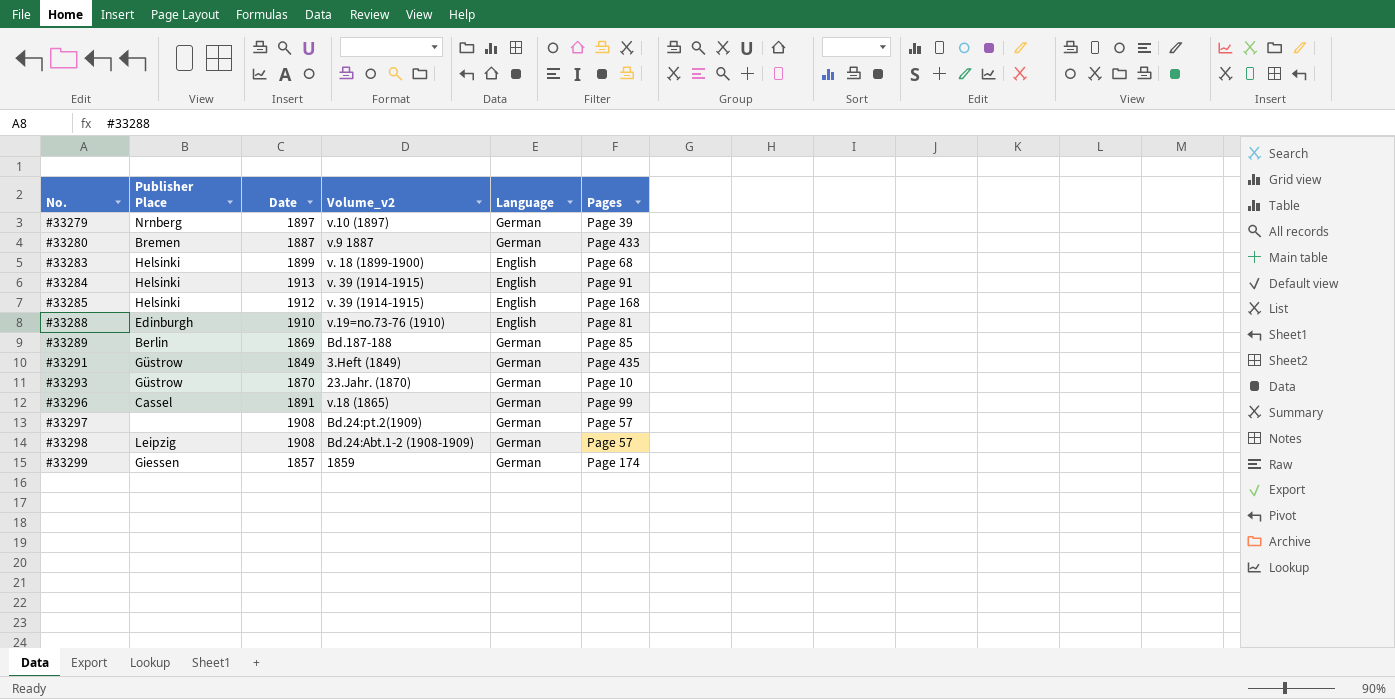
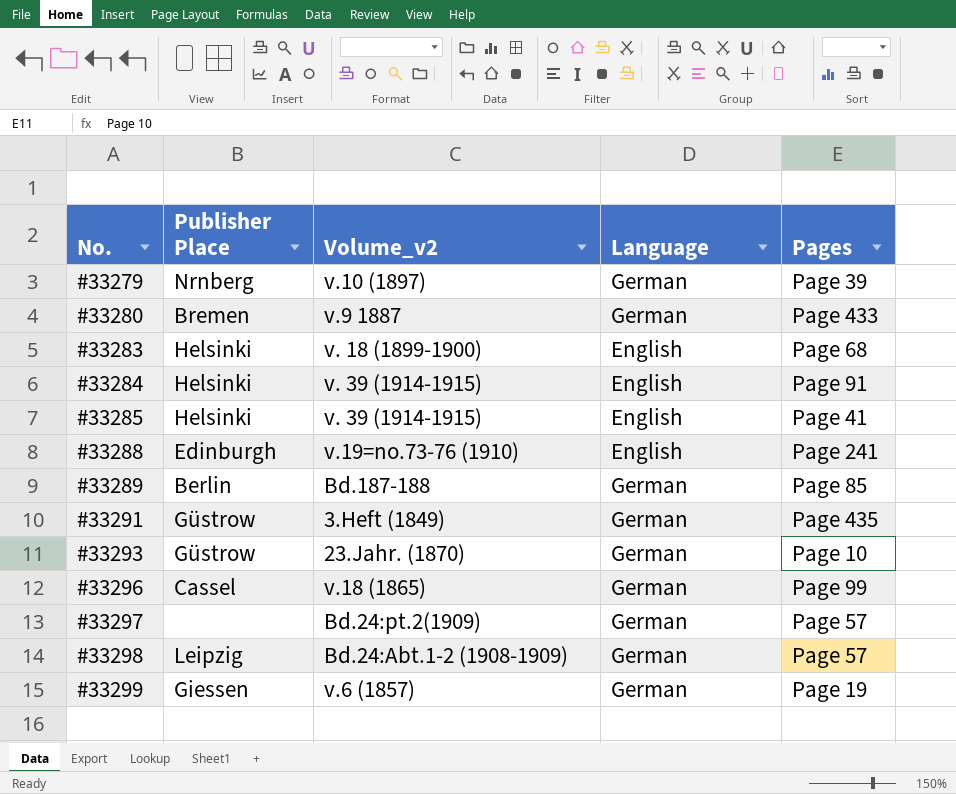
column Date | position: 3 -> none
#33285 | Pages: Page 168 -> Page 41
#33288 | Pages: Page 81 -> Page 241
#33299 | Volume_v2: 1859 -> v.6 (1857)
#33299 | Pages: Page 174 -> Page 19

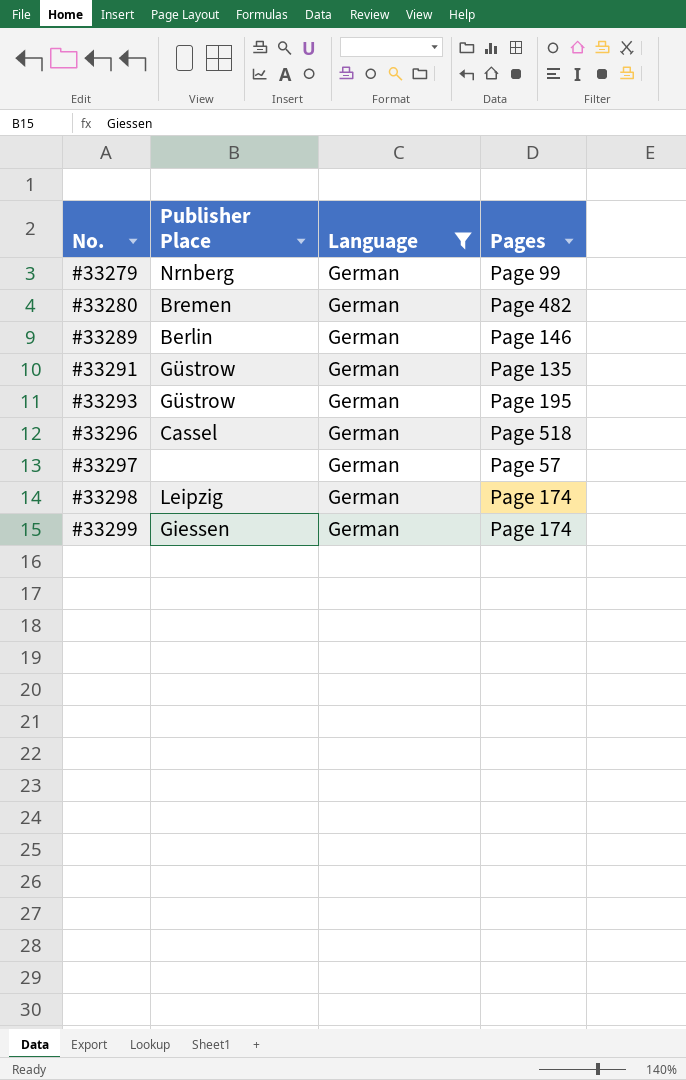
filter: none -> Language = German
column Volume_v2 | position: 3 -> none
#33279 | Pages: Page 39 -> Page 99
#33280 | Pages: Page 433 -> Page 482
#33289 | Pages: Page 85 -> Page 146
#33291 | Pages: Page 435 -> Page 135
#33293 | Pages: Page 10 -> Page 195
#33296 | Pages: Page 99 -> Page 518
#33298 | Pages: Page 57 -> Page 174
#33299 | Pages: Page 19 -> Page 174

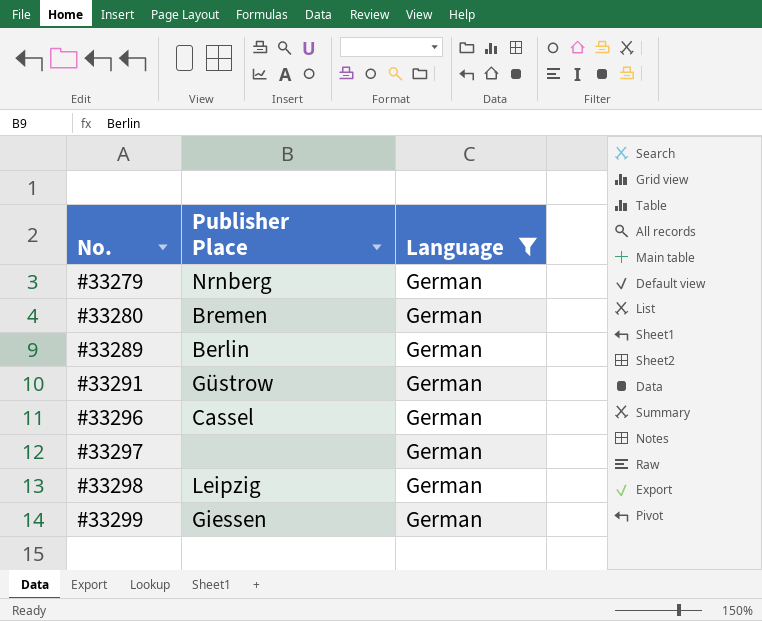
column Pages | position: 4 -> none
row #33293: Güstrow | German | Page 195 -> none

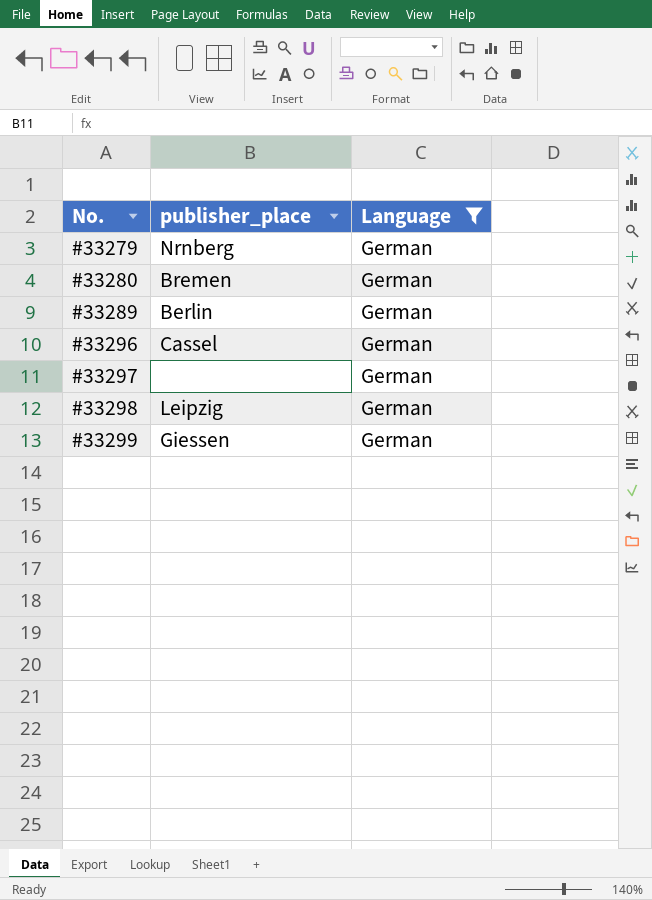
column name: Publisher Place -> publisher_place
row #33291: Güstrow | German -> none

